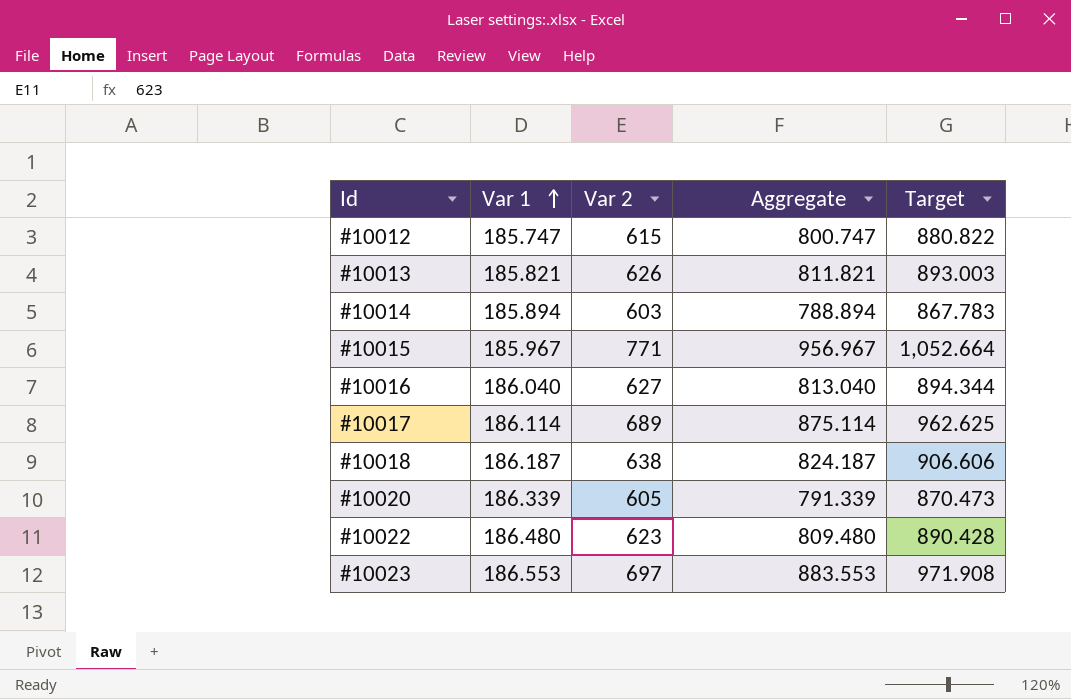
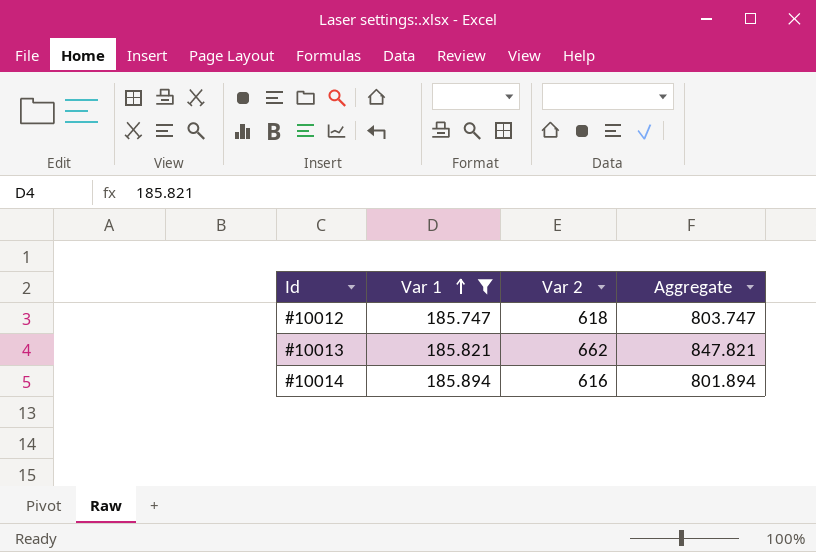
filter: none -> Var 1 <= 185.894
column Target | formula: [Aggregate] * 1.1 -> none
#10012 | Var 2: 615 -> 618
#10012 | Aggregate: 800.747 -> 803.747
#10013 | Var 2: 626 -> 662
#10013 | Aggregate: 811.821 -> 847.821
#10014 | Var 2: 603 -> 616
#10014 | Aggregate: 788.894 -> 801.894

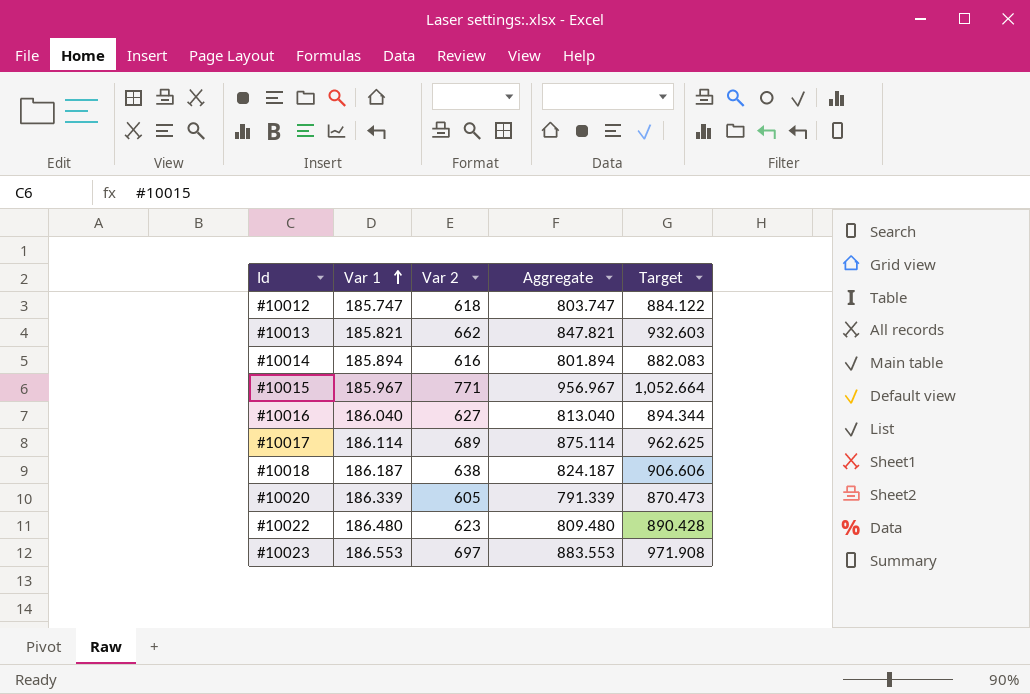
filter: Var 1 <= 185.894 -> none
column Target | formula: none -> [Aggregate] * 1.1

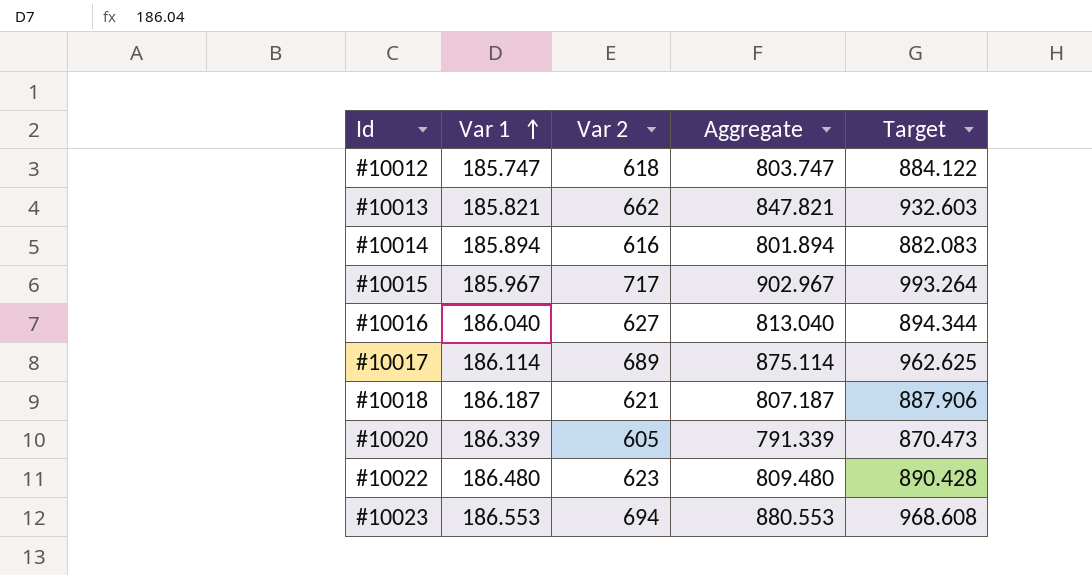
#10015 | Var 2: 771 -> 717
#10015 | Aggregate: 956.967 -> 902.967
#10015 | Target: 1,052.664 -> 993.264
#10018 | Var 2: 638 -> 621
#10018 | Aggregate: 824.187 -> 807.187
#10018 | Target: 906.606 -> 887.906
#10023 | Var 2: 697 -> 694
#10023 | Aggregate: 883.553 -> 880.553
#10023 | Target: 971.908 -> 968.608

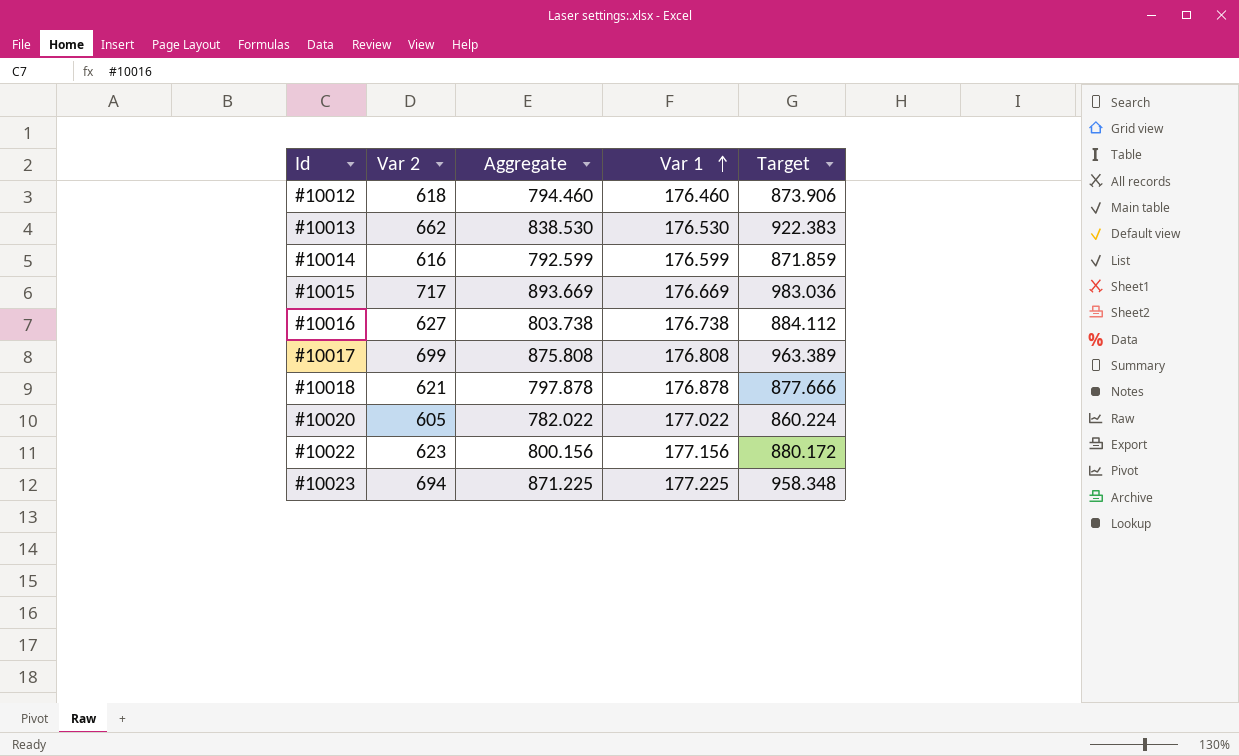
column Var 1 | position: 2 -> 4
#10012 | Aggregate: 803.747 -> 794.460
#10012 | Var 1: 185.747 -> 176.460
#10012 | Target: 884.122 -> 873.906
#10013 | Aggregate: 847.821 -> 838.530
#10013 | Var 1: 185.821 -> 176.530
#10013 | Target: 932.603 -> 922.383
#10014 | Aggregate: 801.894 -> 792.599
#10014 | Var 1: 185.894 -> 176.599
#10014 | Target: 882.083 -> 871.859
#10015 | Aggregate: 902.967 -> 893.669
#10015 | Var 1: 185.967 -> 176.669
#10015 | Target: 993.264 -> 983.036
#10016 | Aggregate: 813.040 -> 803.738
#10016 | Var 1: 186.040 -> 176.738
#10016 | Target: 894.344 -> 884.112
#10017 | Var 2: 689 -> 699
#10017 | Aggregate: 875.114 -> 875.808
#10017 | Var 1: 186.114 -> 176.808
#10017 | Target: 962.625 -> 963.389
#10018 | Aggregate: 807.187 -> 797.878
#10018 | Var 1: 186.187 -> 176.878
#10018 | Target: 887.906 -> 877.666
#10020 | Aggregate: 791.339 -> 782.022
#10020 | Var 1: 186.339 -> 177.022
#10020 | Target: 870.473 -> 860.224
#10022 | Aggregate: 809.480 -> 800.156
#10022 | Var 1: 186.480 -> 177.156
#10022 | Target: 890.428 -> 880.172
#10023 | Aggregate: 880.553 -> 871.225
#10023 | Var 1: 186.553 -> 177.225
#10023 | Target: 968.608 -> 958.348

